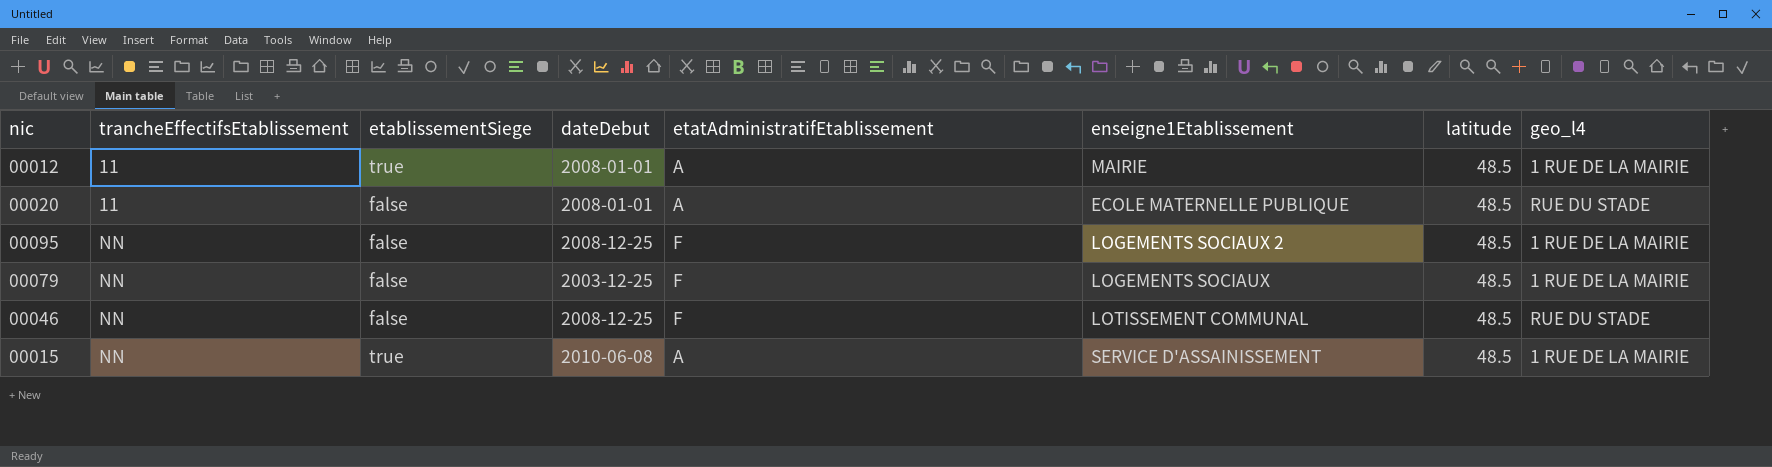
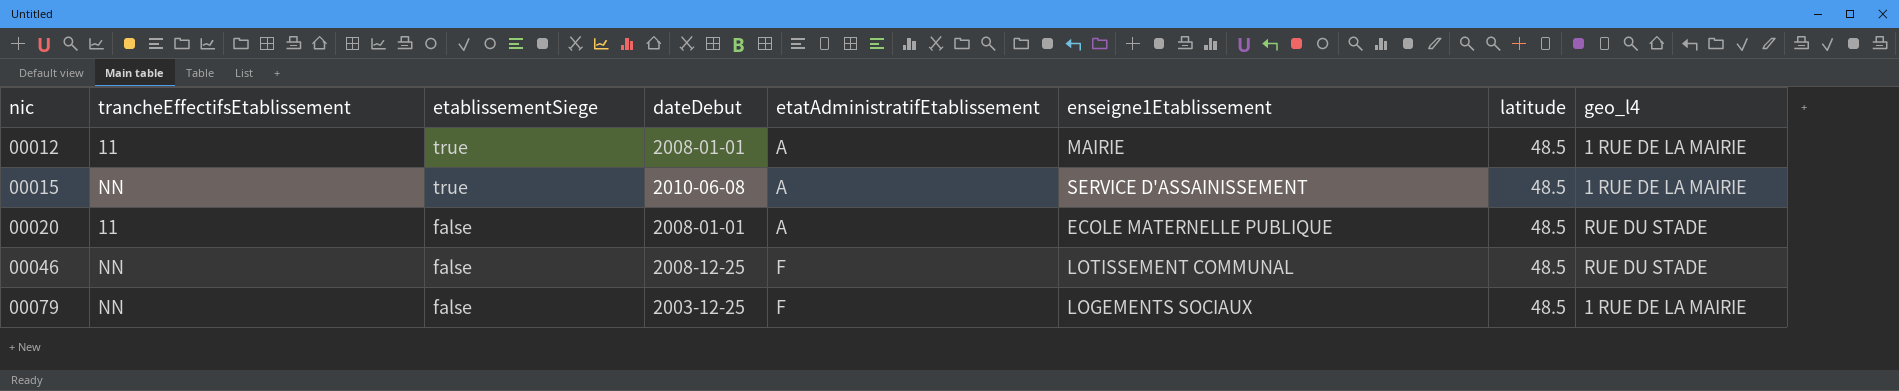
row order: trancheEffectifsEtablissement ascending -> nic ascending
row 00095: NN | false | 2008-12-25 | F | LOGEMENTS SOCIAUX 2 | 48.5 | 1 RUE DE LA MAIRIE -> none

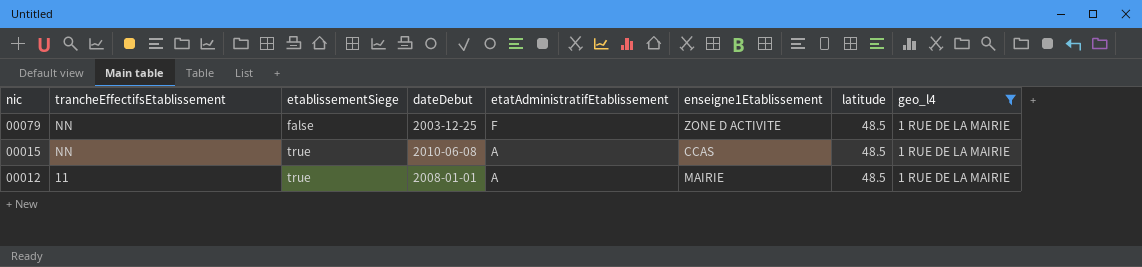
filter: none -> geo_l4 = 1 RUE DE LA MAIRIE
row order: nic ascending -> nic descending
00079 | enseigne1Etablissement: LOGEMENTS SOCIAUX -> ZONE D ACTIVITE
00015 | enseigne1Etablissement: SERVICE D'ASSAINISSEMENT -> CCAS

